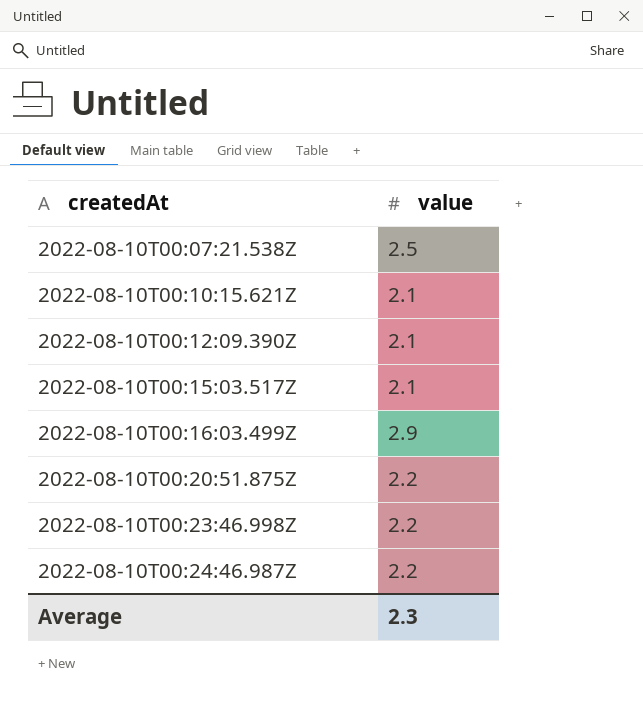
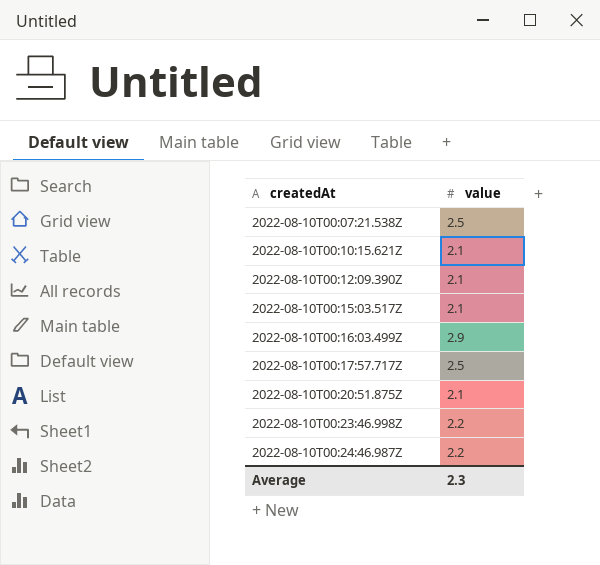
row 2022-08-10T00:17:57.717Z: none -> 2.5
2022-08-10T00:20:51.875Z | value: 2.2 -> 2.1

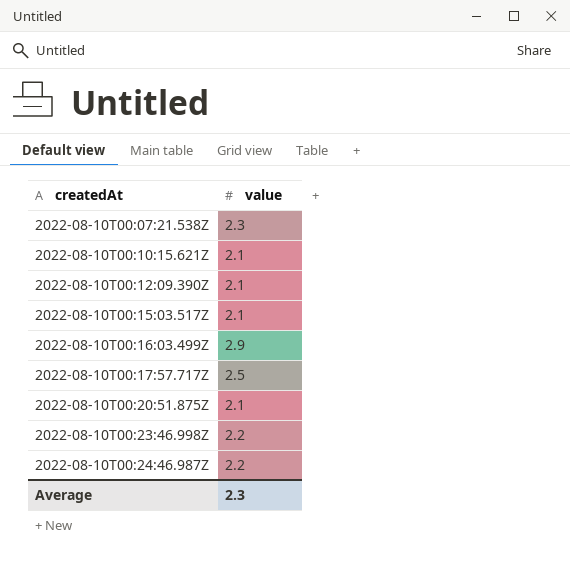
2022-08-10T00:07:21.538Z | value: 2.5 -> 2.3

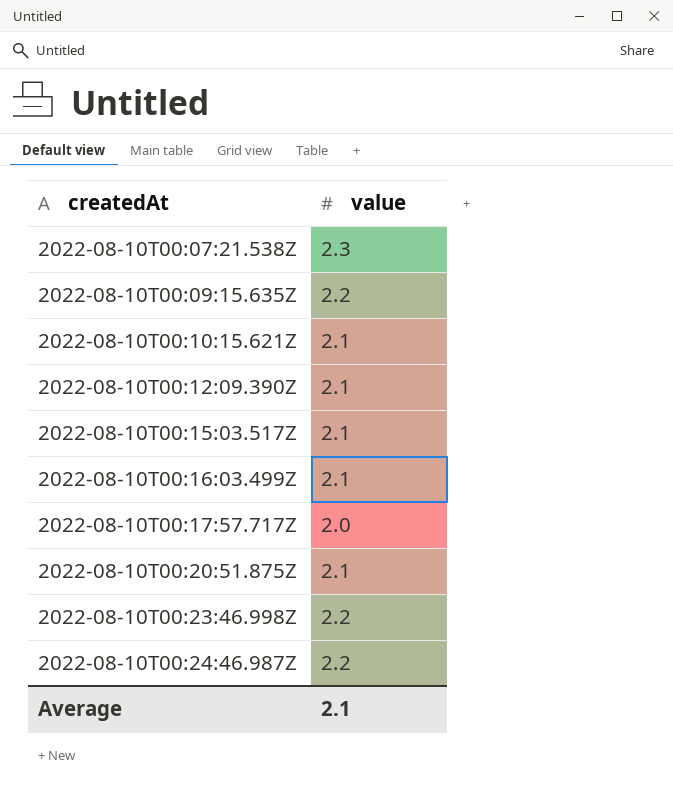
row 2022-08-10T00:09:15.635Z: none -> 2.2
2022-08-10T00:16:03.499Z | value: 2.9 -> 2.1
2022-08-10T00:17:57.717Z | value: 2.5 -> 2.0
Average | value: 2.3 -> 2.1

